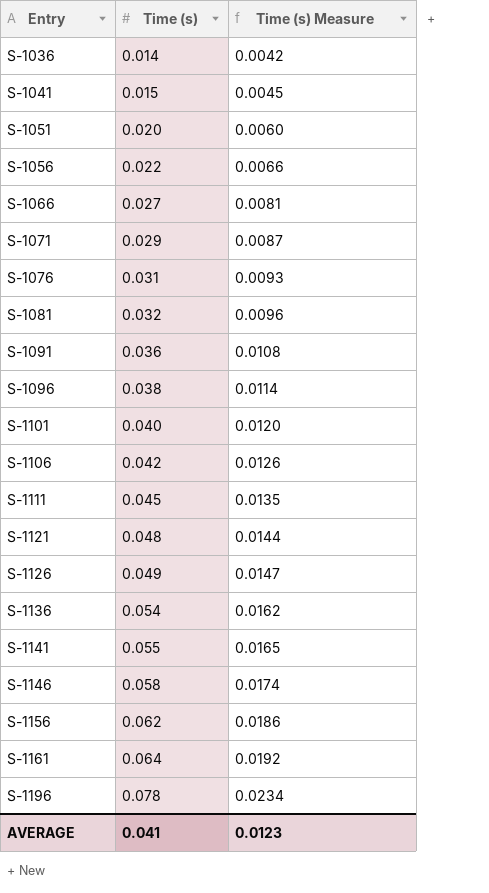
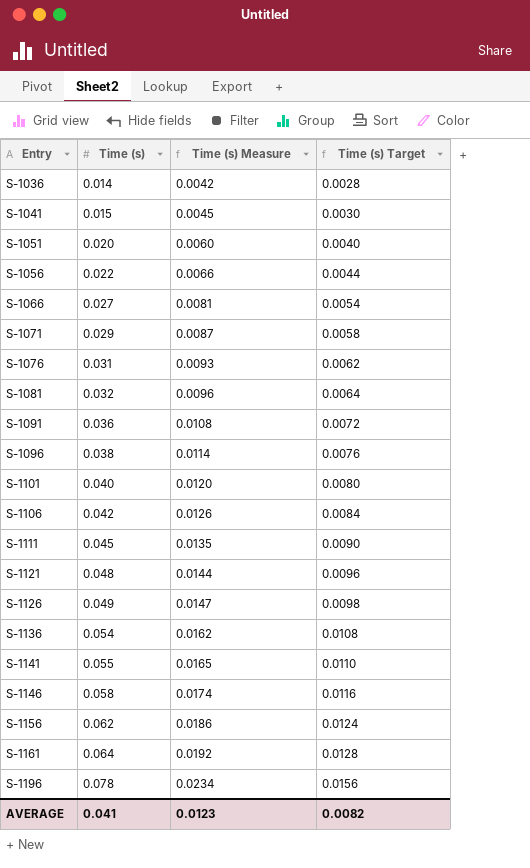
column Time (s) Target | formula: none -> [Time (s)] * 0.2

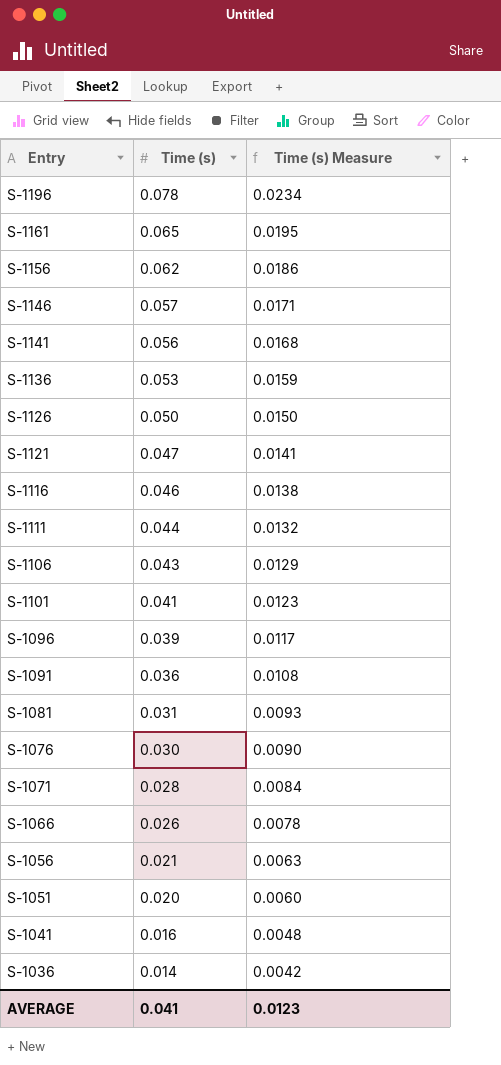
row order: Entry ascending -> Entry descending
column Time (s) Target | formula: [Time (s)] * 0.2 -> none
S-1161 | Time (s): 0.064 -> 0.065
S-1161 | Time (s) Measure: 0.0192 -> 0.0195
S-1146 | Time (s): 0.058 -> 0.057
S-1146 | Time (s) Measure: 0.0174 -> 0.0171
S-1141 | Time (s): 0.055 -> 0.056
S-1141 | Time (s) Measure: 0.0165 -> 0.0168
S-1136 | Time (s): 0.054 -> 0.053
S-1136 | Time (s) Measure: 0.0162 -> 0.0159
S-1126 | Time (s): 0.049 -> 0.050
S-1126 | Time (s) Measure: 0.0147 -> 0.0150
S-1121 | Time (s): 0.048 -> 0.047
S-1121 | Time (s) Measure: 0.0144 -> 0.0141
row S-1116: none -> 0.046 | 0.0138
S-1111 | Time (s): 0.045 -> 0.044
S-1111 | Time (s) Measure: 0.0135 -> 0.0132
S-1106 | Time (s): 0.042 -> 0.043
S-1106 | Time (s) Measure: 0.0126 -> 0.0129
S-1101 | Time (s): 0.040 -> 0.041
S-1101 | Time (s) Measure: 0.0120 -> 0.0123
S-1096 | Time (s): 0.038 -> 0.039
S-1096 | Time (s) Measure: 0.0114 -> 0.0117
S-1081 | Time (s): 0.032 -> 0.031
S-1081 | Time (s) Measure: 0.0096 -> 0.0093
S-1076 | Time (s): 0.031 -> 0.030
S-1076 | Time (s) Measure: 0.0093 -> 0.0090
S-1071 | Time (s): 0.029 -> 0.028
S-1071 | Time (s) Measure: 0.0087 -> 0.0084
S-1066 | Time (s): 0.027 -> 0.026
S-1066 | Time (s) Measure: 0.0081 -> 0.0078
S-1056 | Time (s): 0.022 -> 0.021
S-1056 | Time (s) Measure: 0.0066 -> 0.0063
S-1041 | Time (s): 0.015 -> 0.016
S-1041 | Time (s) Measure: 0.0045 -> 0.0048

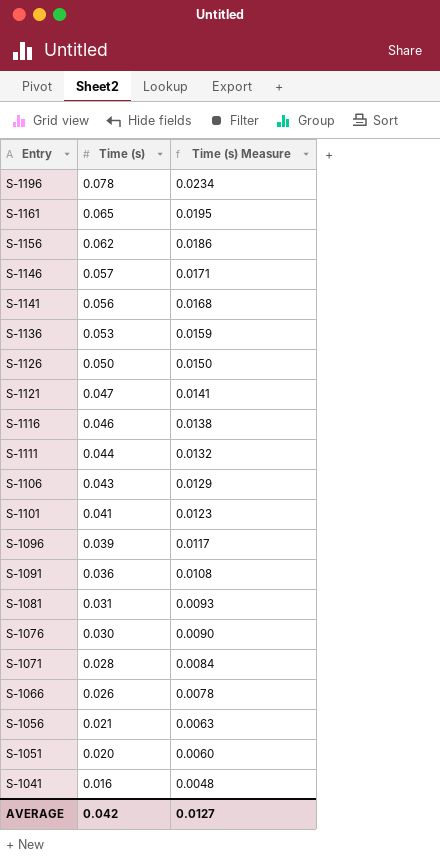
row S-1036: 0.014 | 0.0042 -> none
AVERAGE | Time (s): 0.041 -> 0.042
AVERAGE | Time (s) Measure: 0.0123 -> 0.0127

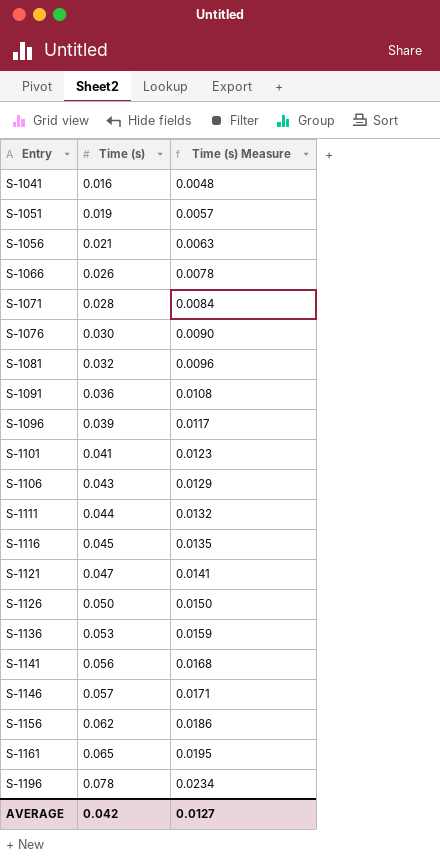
row order: Entry descending -> Entry ascending
S-1051 | Time (s): 0.020 -> 0.019
S-1051 | Time (s) Measure: 0.0060 -> 0.0057
S-1081 | Time (s): 0.031 -> 0.032
S-1081 | Time (s) Measure: 0.0093 -> 0.0096
S-1116 | Time (s): 0.046 -> 0.045
S-1116 | Time (s) Measure: 0.0138 -> 0.0135

